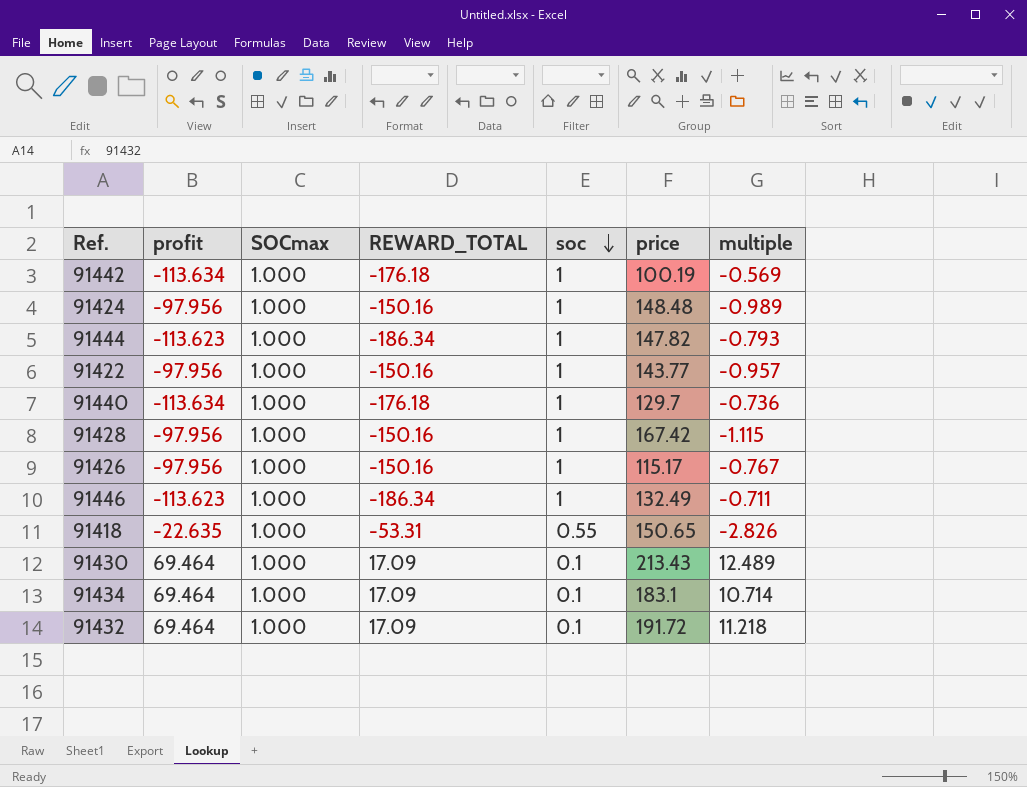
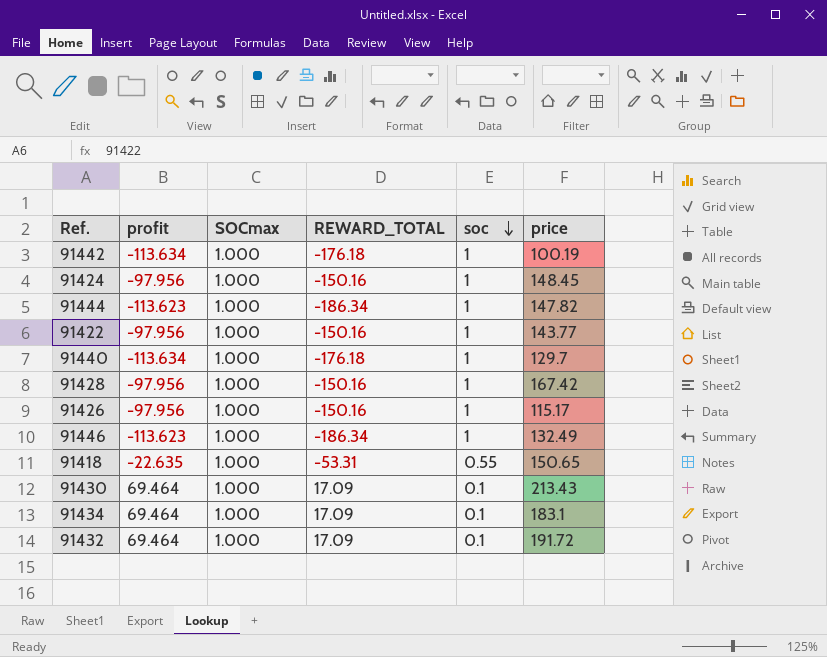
column multiple | formula: [price] / [REWARD_TOTAL] -> none
91424 | price: 148.48 -> 148.45

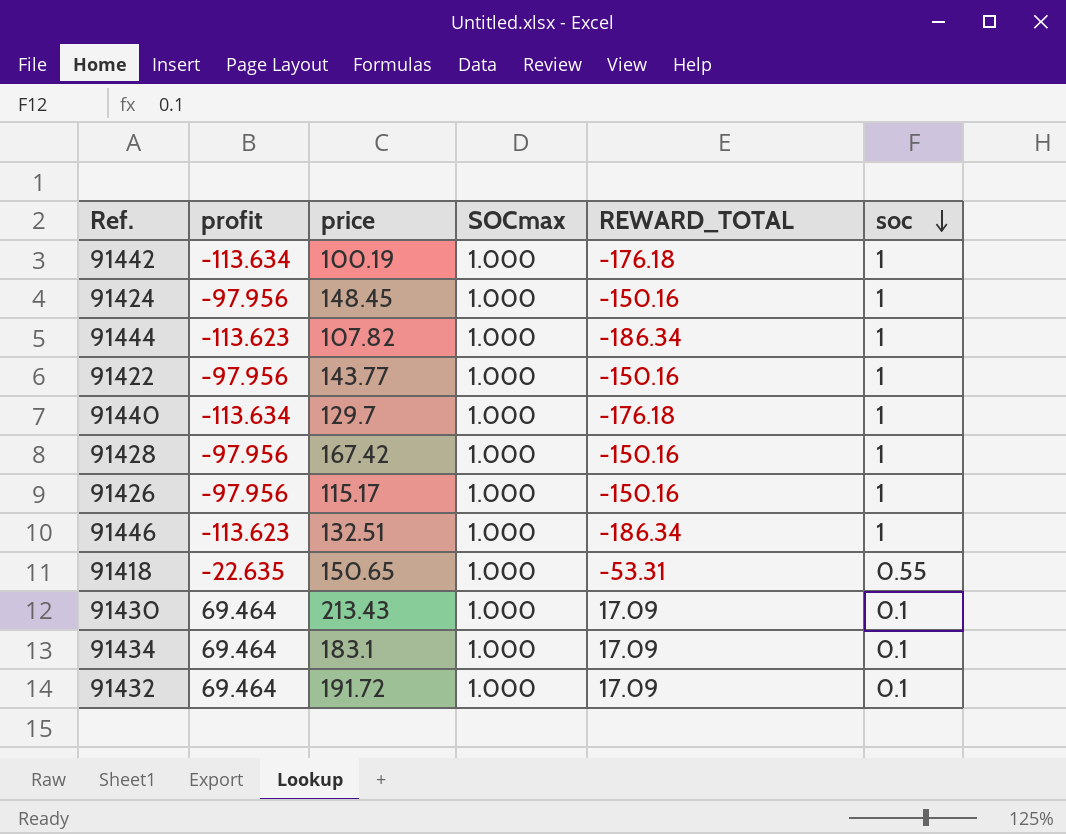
column price | position: 6 -> 3
91444 | price: 147.82 -> 107.82
91446 | price: 132.49 -> 132.51

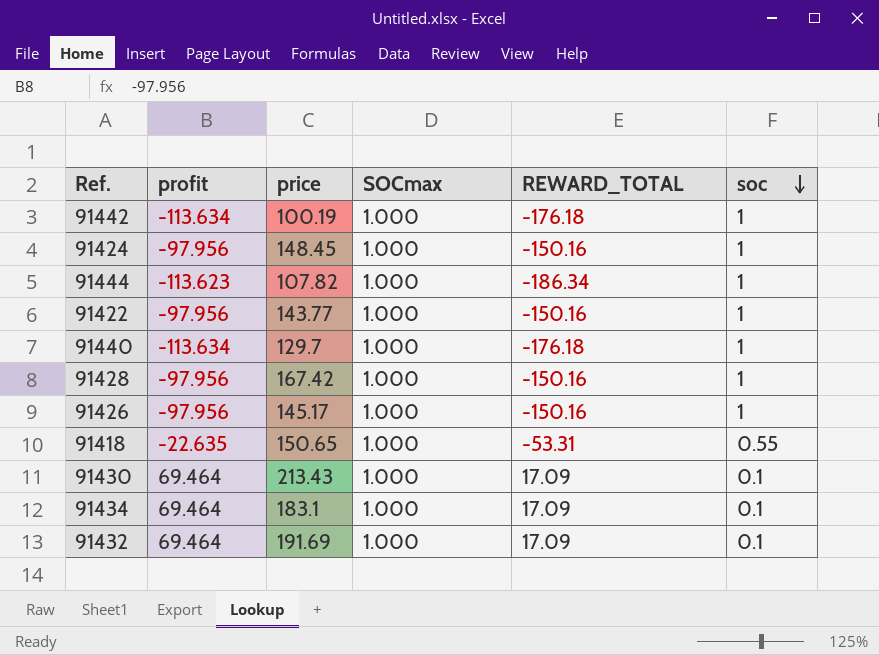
row 91446: -113.623 | 132.51 | 1.000 | -186.34 | 1 -> none
91426 | price: 115.17 -> 145.17
91432 | price: 191.72 -> 191.69

